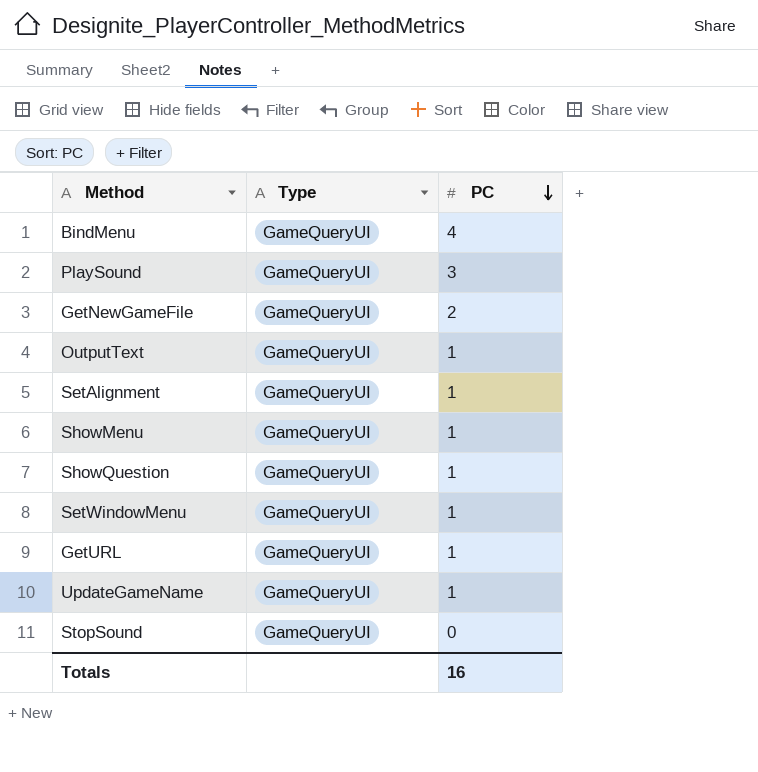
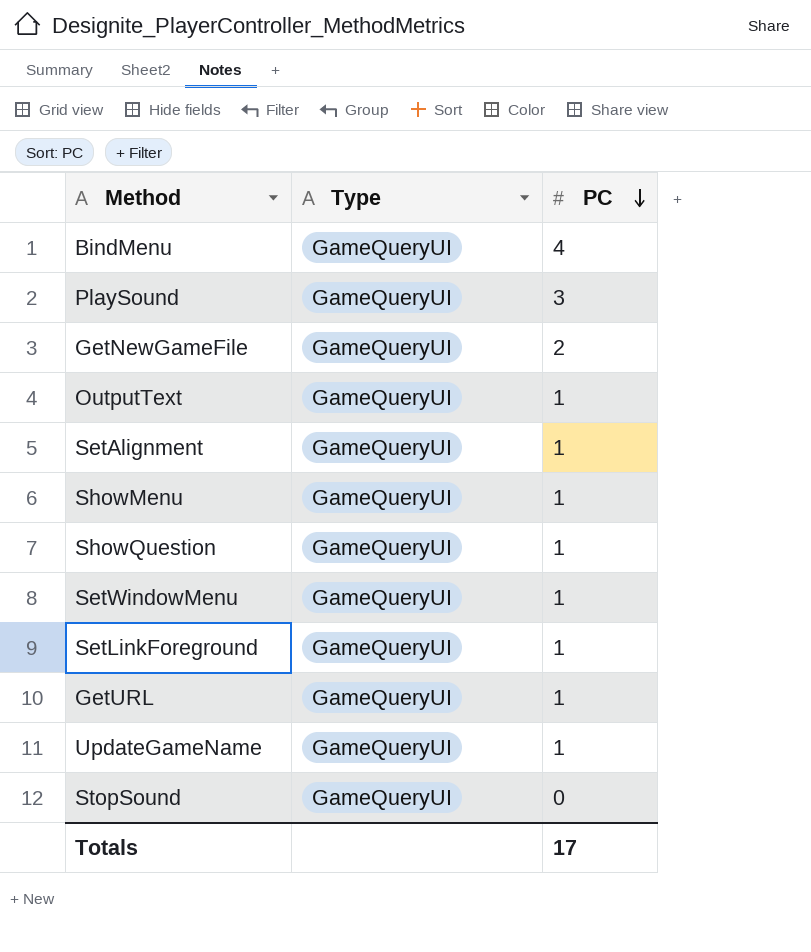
row SetLinkForeground: none -> GameQueryUI | 1
Totals | PC: 16 -> 17

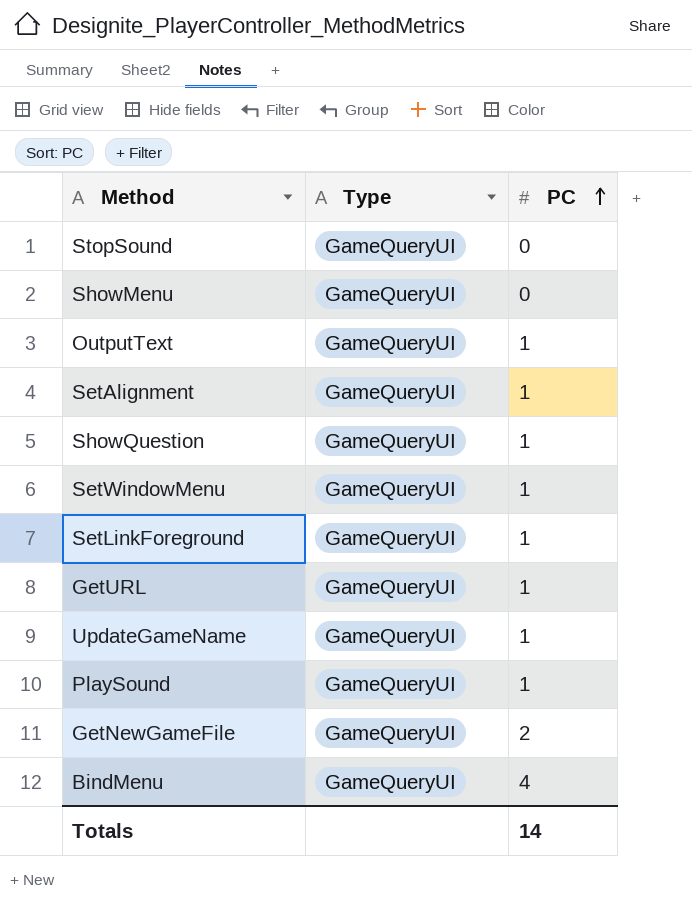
row order: PC descending -> PC ascending
ShowMenu | PC: 1 -> 0
PlaySound | PC: 3 -> 1
Totals | PC: 17 -> 14

